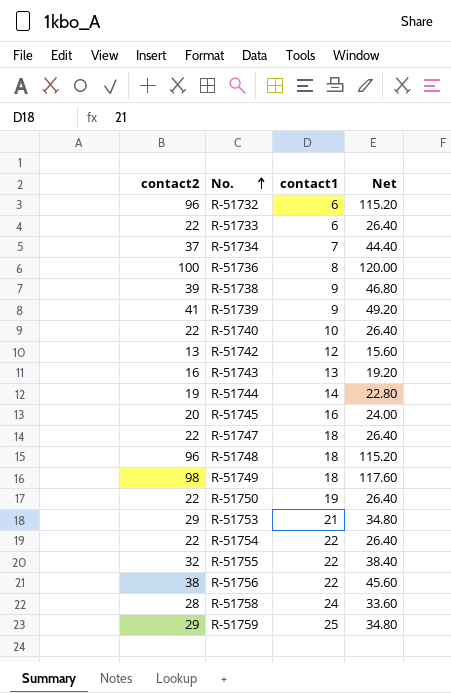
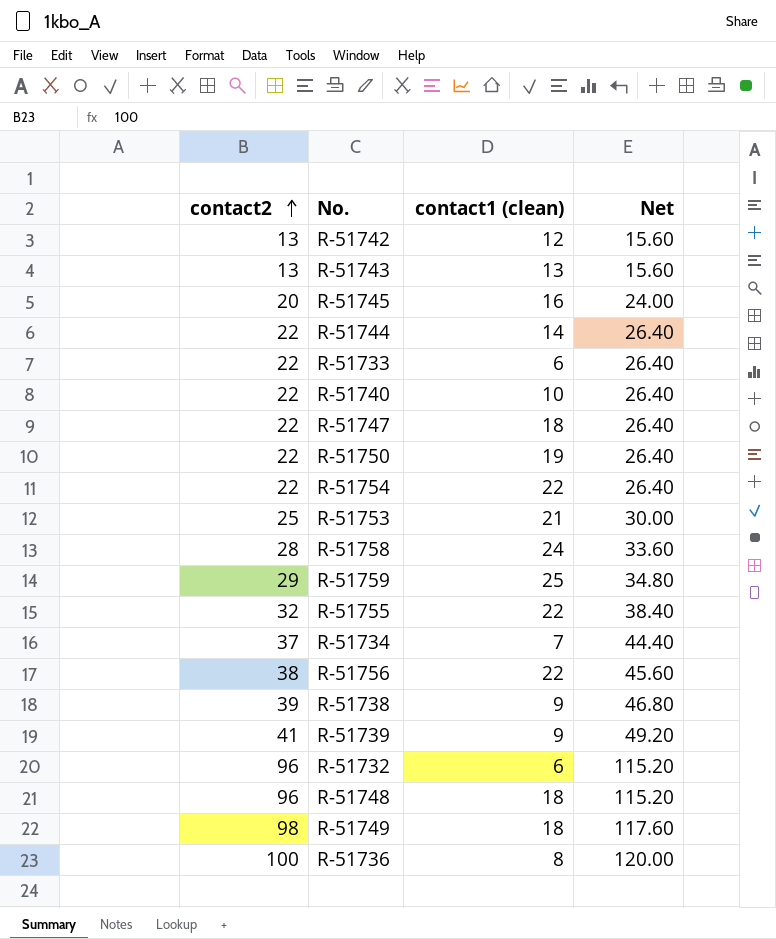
row order: No. ascending -> contact2 ascending
column name: contact1 -> contact1 (clean)
R-51743 | contact2: 16 -> 13
R-51743 | Net: 19.20 -> 15.60
R-51744 | contact2: 19 -> 22
R-51744 | Net: 22.80 -> 26.40
R-51753 | contact2: 29 -> 25
R-51753 | Net: 34.80 -> 30.00

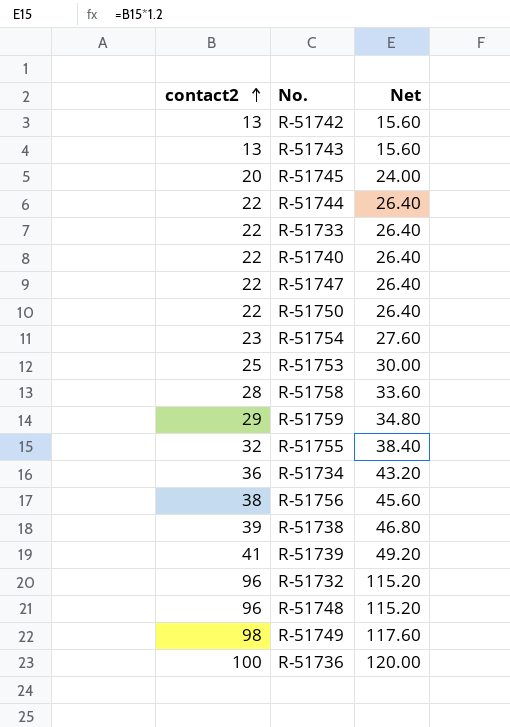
column contact1 (clean) | position: 3 -> none
R-51754 | contact2: 22 -> 23
R-51754 | Net: 26.40 -> 27.60
R-51734 | contact2: 37 -> 36
R-51734 | Net: 44.40 -> 43.20

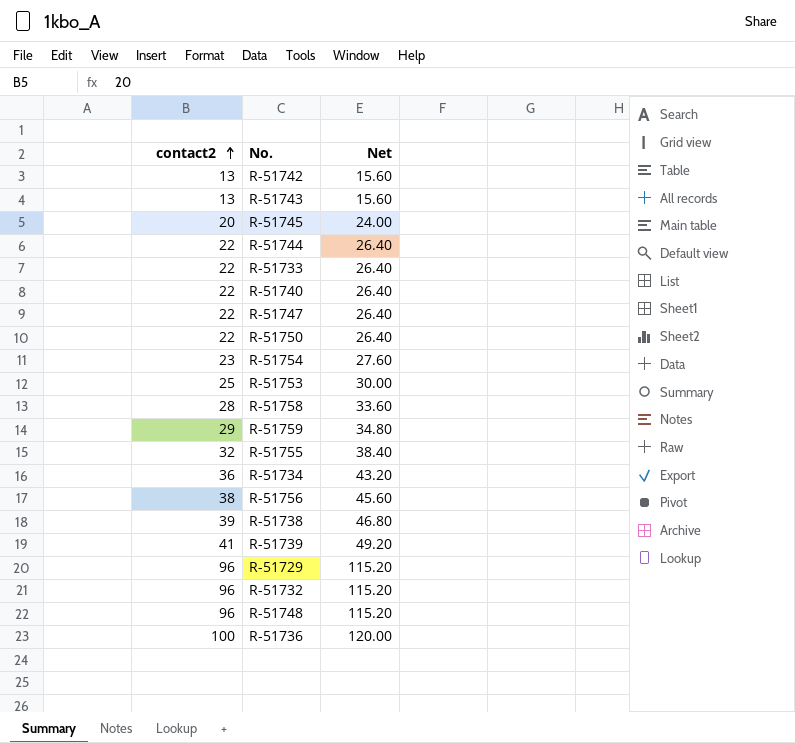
row R-51749: 98 | 117.60 -> none
row R-51729: none -> 96 | 115.20

